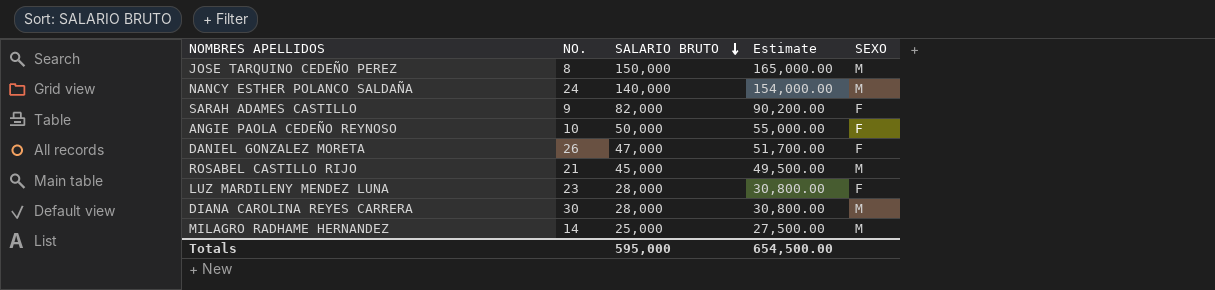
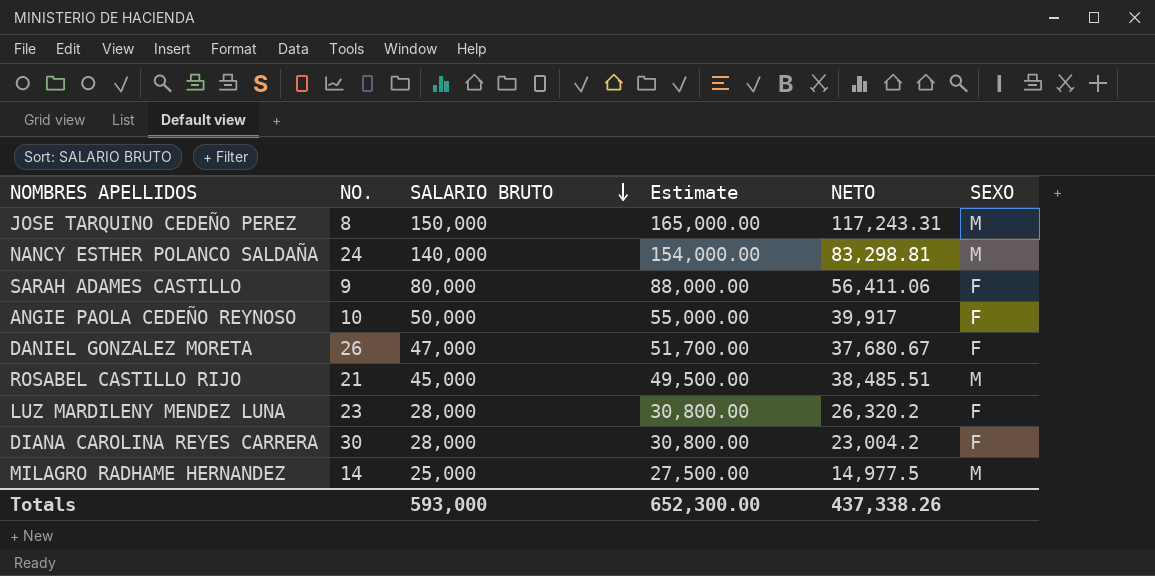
column NETO | position: none -> 5
SARAH ADAMES CASTILLO | SALARIO BRUTO: 82,000 -> 80,000
SARAH ADAMES CASTILLO | Estimate: 90,200.00 -> 88,000.00
DIANA CAROLINA REYES CARRERA | SEXO: M -> F
Totals | SALARIO BRUTO: 595,000 -> 593,000
Totals | Estimate: 654,500.00 -> 652,300.00

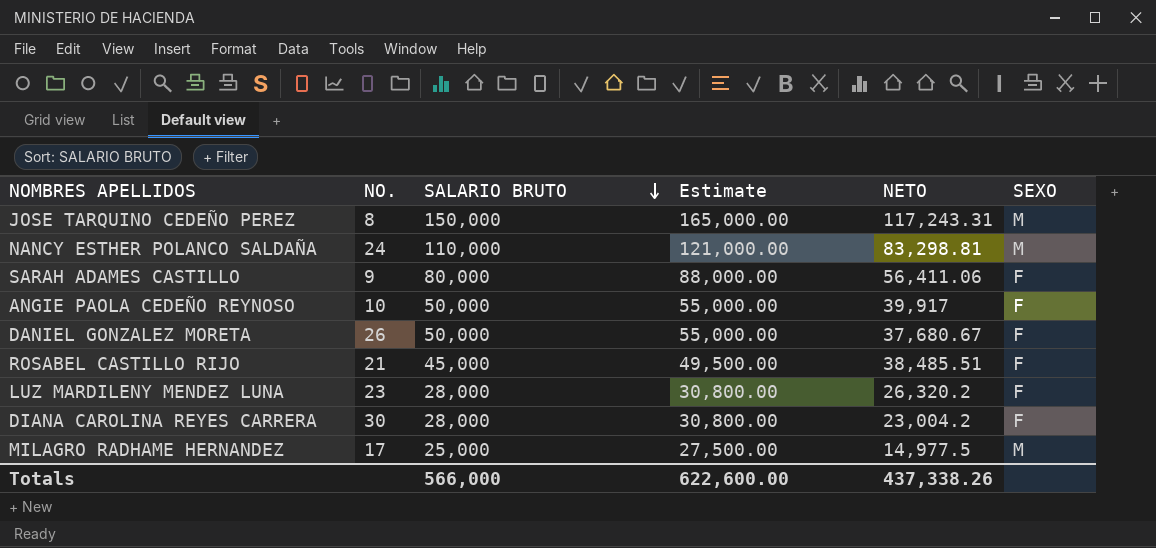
NANCY ESTHER POLANCO SALDAÑA | SALARIO BRUTO: 140,000 -> 110,000
NANCY ESTHER POLANCO SALDAÑA | Estimate: 154,000.00 -> 121,000.00
DANIEL GONZALEZ MORETA | SALARIO BRUTO: 47,000 -> 50,000
DANIEL GONZALEZ MORETA | Estimate: 51,700.00 -> 55,000.00
ROSABEL CASTILLO RIJO | SEXO: M -> F
MILAGRO RADHAME HERNANDEZ | NO.: 14 -> 17
Totals | SALARIO BRUTO: 593,000 -> 566,000
Totals | Estimate: 652,300.00 -> 622,600.00

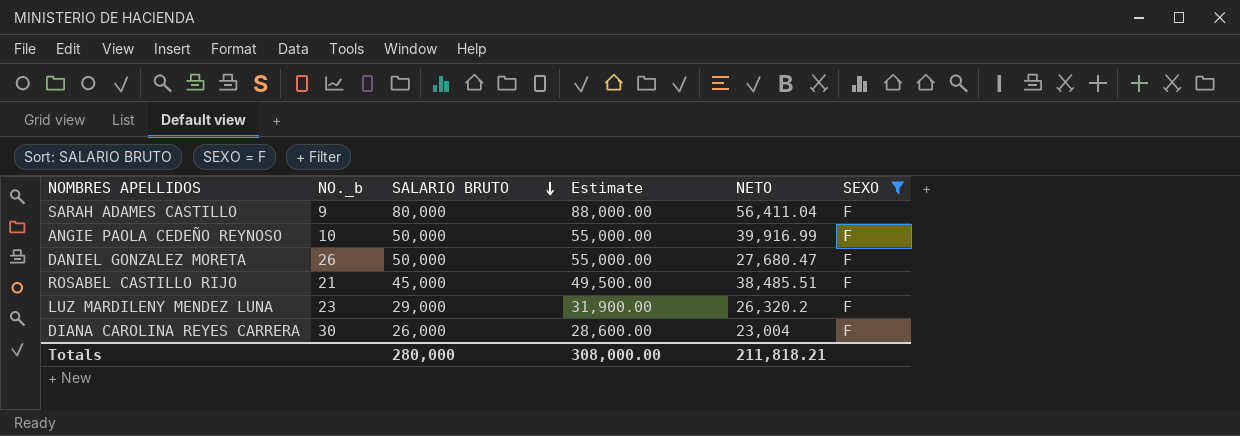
filter: none -> SEXO = F
column name: NO. -> NO._b
SARAH ADAMES CASTILLO | NETO: 56,411.06 -> 56,411.04
ANGIE PAOLA CEDEÑO REYNOSO | NETO: 39,917 -> 39,916.99
DANIEL GONZALEZ MORETA | NETO: 37,680.67 -> 27,680.47
LUZ MARDILENY MENDEZ LUNA | SALARIO BRUTO: 28,000 -> 29,000
LUZ MARDILENY MENDEZ LUNA | Estimate: 30,800.00 -> 31,900.00
DIANA CAROLINA REYES CARRERA | SALARIO BRUTO: 28,000 -> 26,000
DIANA CAROLINA REYES CARRERA | Estimate: 30,800.00 -> 28,600.00
DIANA CAROLINA REYES CARRERA | NETO: 23,004.2 -> 23,004
Totals | SALARIO BRUTO: 566,000 -> 280,000
Totals | Estimate: 622,600.00 -> 308,000.00
Totals | NETO: 437,338.26 -> 211,818.21

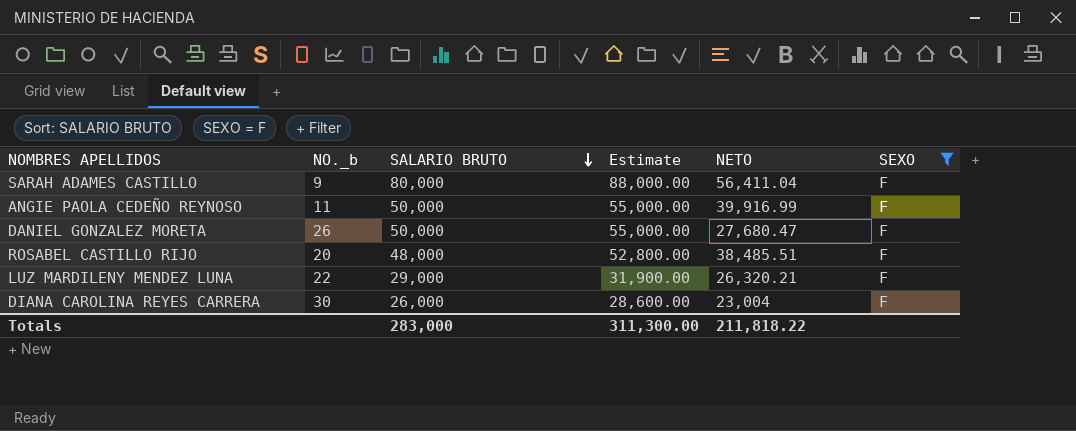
ANGIE PAOLA CEDEÑO REYNOSO | NO._b: 10 -> 11
ROSABEL CASTILLO RIJO | NO._b: 21 -> 20
ROSABEL CASTILLO RIJO | SALARIO BRUTO: 45,000 -> 48,000
ROSABEL CASTILLO RIJO | Estimate: 49,500.00 -> 52,800.00
LUZ MARDILENY MENDEZ LUNA | NO._b: 23 -> 22
LUZ MARDILENY MENDEZ LUNA | NETO: 26,320.2 -> 26,320.21
Totals | SALARIO BRUTO: 280,000 -> 283,000
Totals | Estimate: 308,000.00 -> 311,300.00
Totals | NETO: 211,818.21 -> 211,818.22

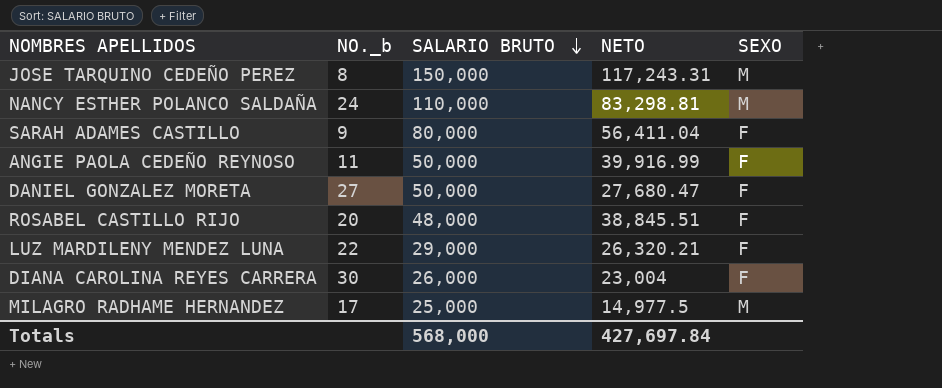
filter: SEXO = F -> none
column Estimate | formula: [SALARIO BRUTO] * 1.1 -> none
DANIEL GONZALEZ MORETA | NO._b: 26 -> 27
ROSABEL CASTILLO RIJO | NETO: 38,485.51 -> 38,845.51
Totals | SALARIO BRUTO: 283,000 -> 568,000
Totals | NETO: 211,818.22 -> 427,697.84

